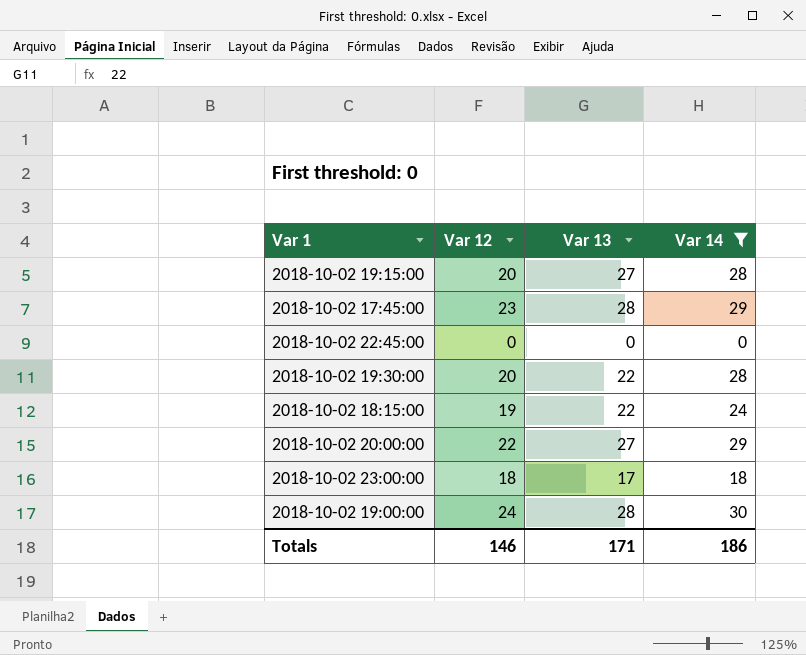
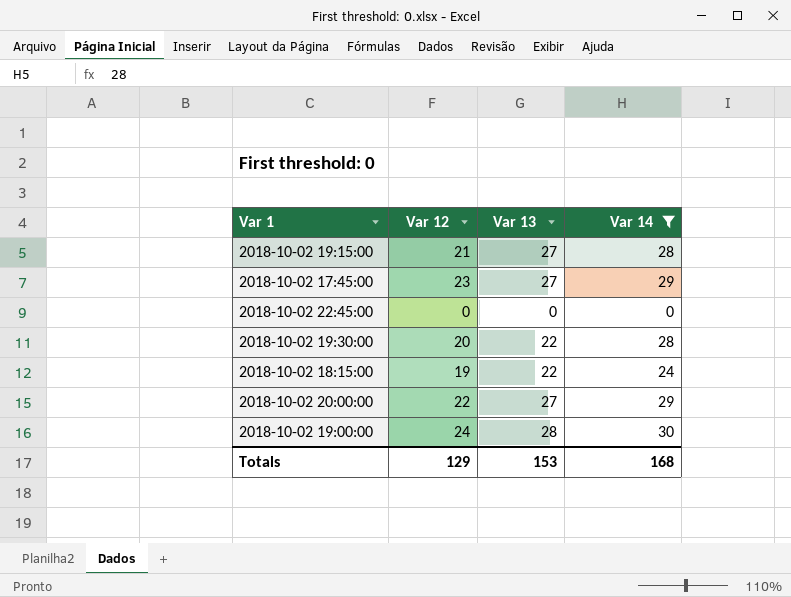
row 2018-10-02 23:00:00: 18 | 17 | 18 -> none
2018-10-02 19:15:00 | Var 12: 20 -> 21
2018-10-02 17:45:00 | Var 13: 28 -> 27
Totals | Var 12: 146 -> 129
Totals | Var 13: 171 -> 153
Totals | Var 14: 186 -> 168

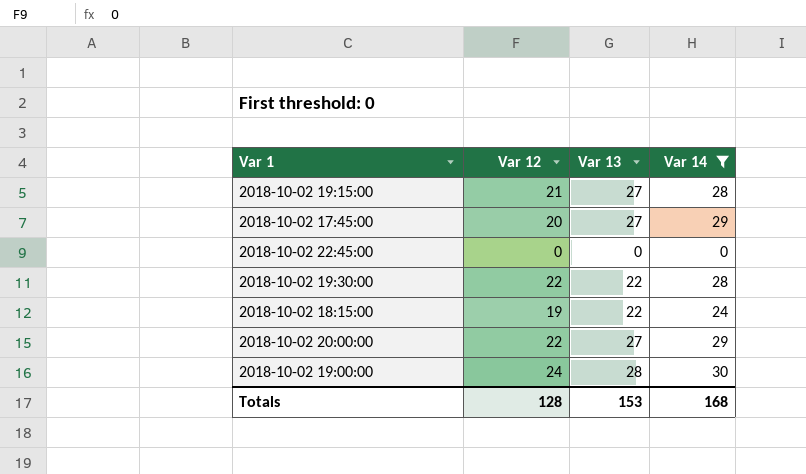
2018-10-02 17:45:00 | Var 12: 23 -> 20
2018-10-02 19:30:00 | Var 12: 20 -> 22
Totals | Var 12: 129 -> 128

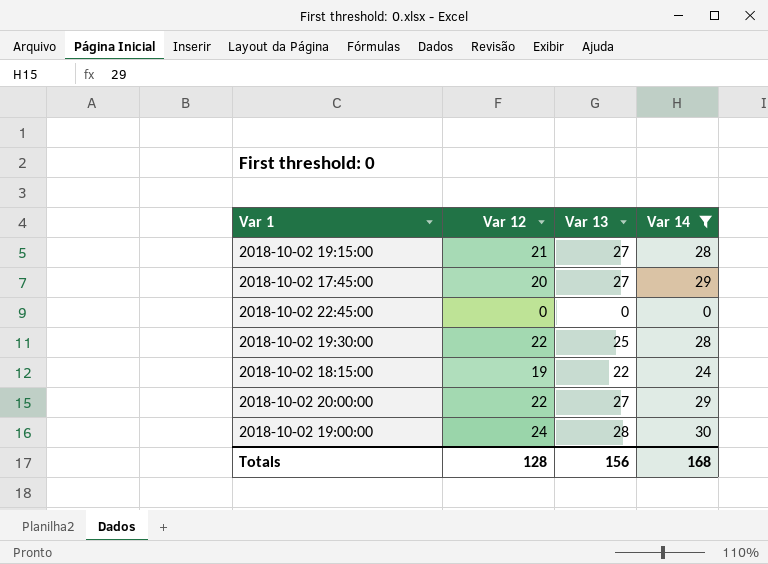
2018-10-02 19:30:00 | Var 13: 22 -> 25
Totals | Var 13: 153 -> 156

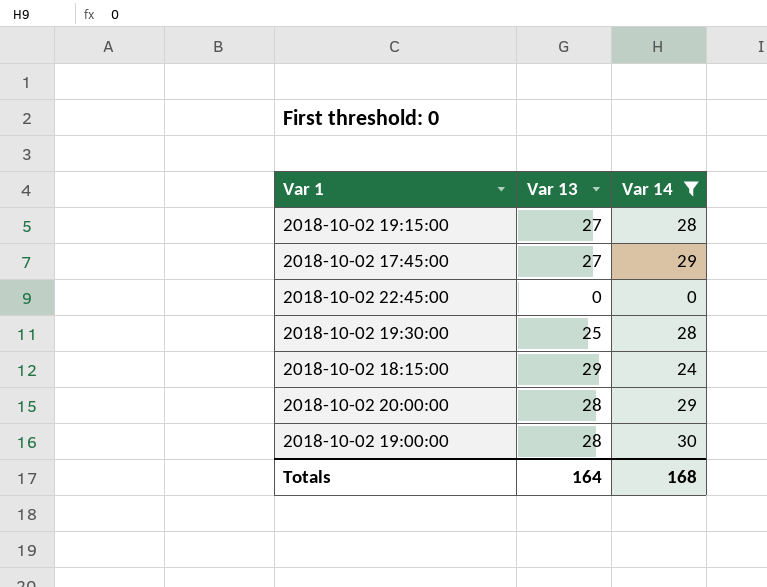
column Var 12 | position: 2 -> none
2018-10-02 18:15:00 | Var 13: 22 -> 29
2018-10-02 20:00:00 | Var 13: 27 -> 28
Totals | Var 13: 156 -> 164

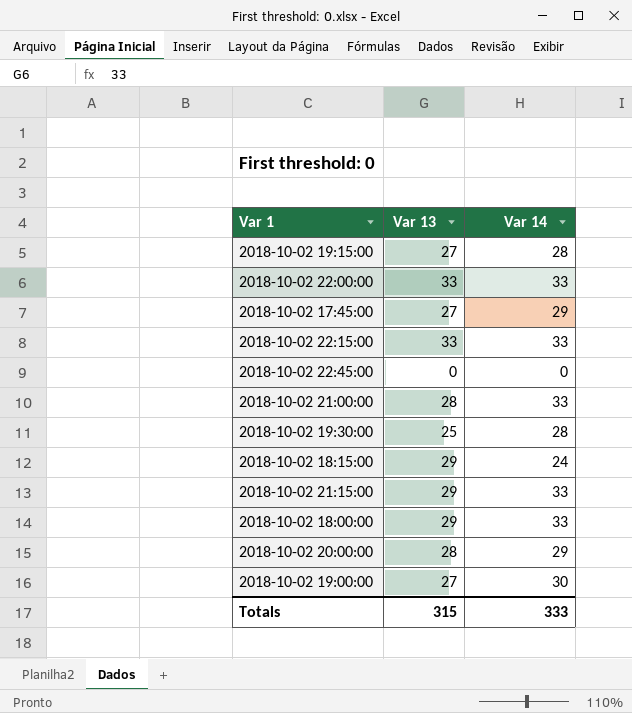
filter: Var 14 != 33 -> none
2018-10-02 19:00:00 | Var 13: 28 -> 27
Totals | Var 13: 164 -> 315
Totals | Var 14: 168 -> 333

